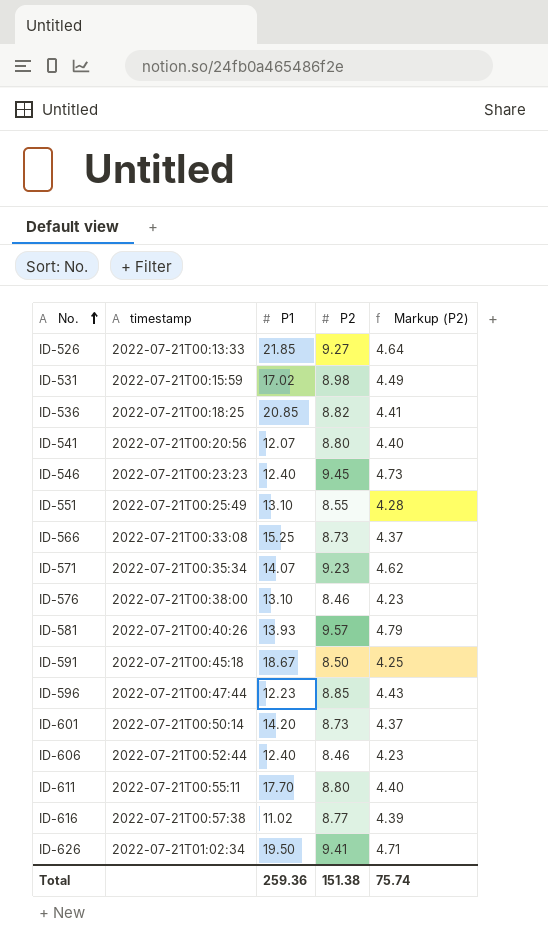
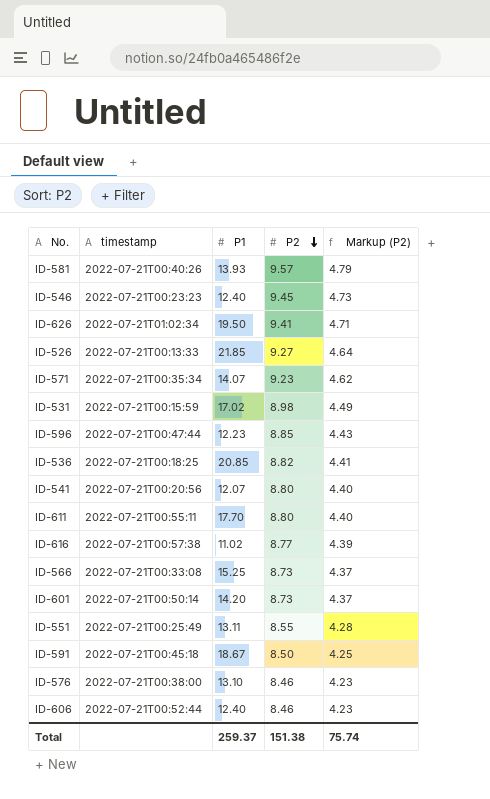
row order: No. ascending -> P2 descending
ID-551 | P1: 13.10 -> 13.11
Total | P1: 259.36 -> 259.37

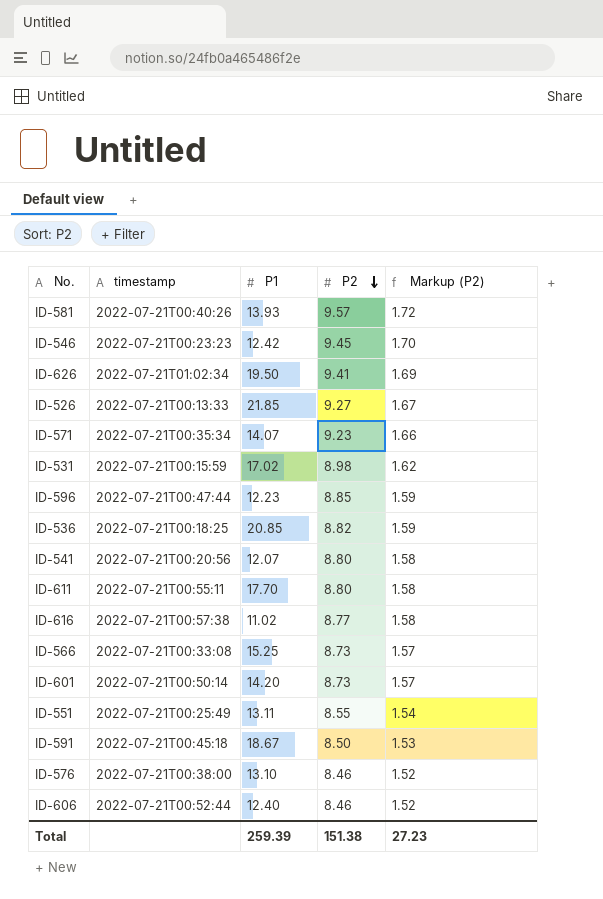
column Markup (P2) | formula: [P2] * 0.5 -> [P2] * 0.18
ID-546 | P1: 12.40 -> 12.42
Total | P1: 259.37 -> 259.39
Total | Markup (P2): 75.74 -> 27.23

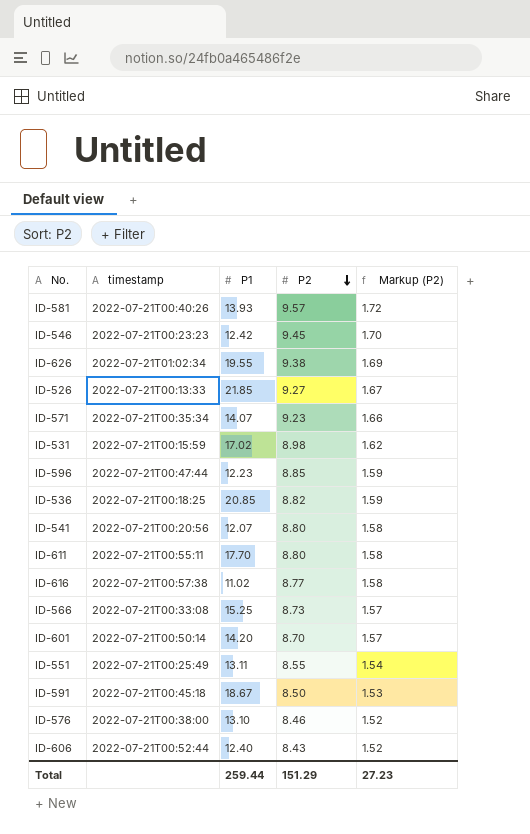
ID-626 | P1: 19.50 -> 19.55
ID-626 | P2: 9.41 -> 9.38
ID-601 | P2: 8.73 -> 8.70
ID-606 | P2: 8.46 -> 8.43
Total | P1: 259.39 -> 259.44
Total | P2: 151.38 -> 151.29

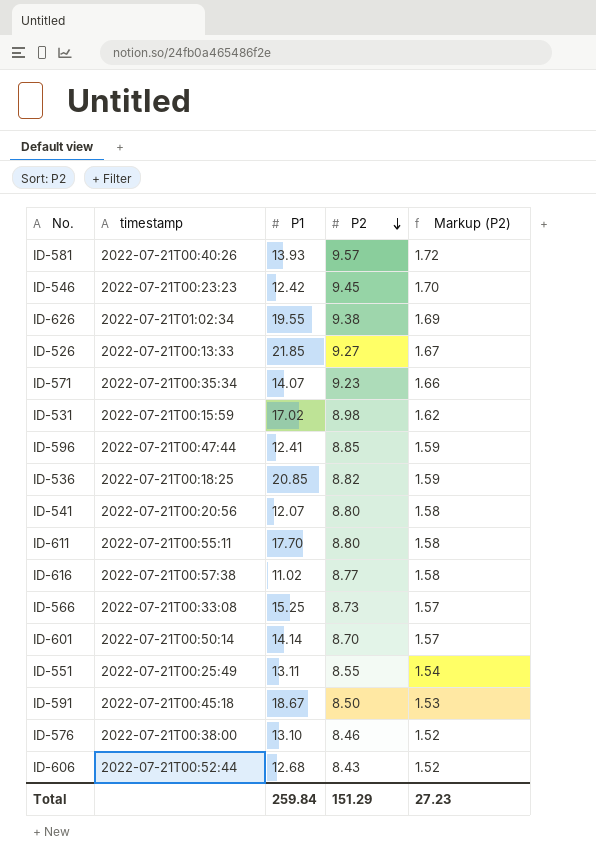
ID-596 | P1: 12.23 -> 12.41
ID-601 | P1: 14.20 -> 14.14
ID-606 | P1: 12.40 -> 12.68
Total | P1: 259.44 -> 259.84

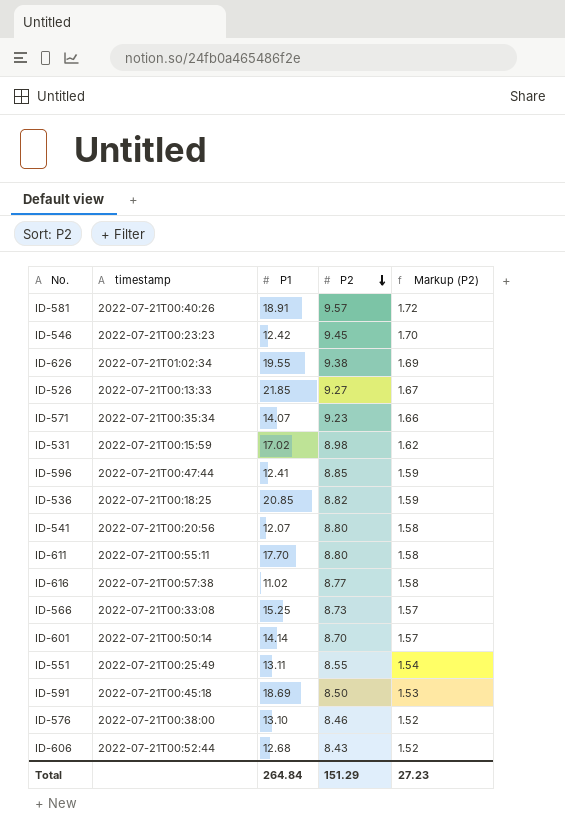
ID-581 | P1: 13.93 -> 18.91
ID-591 | P1: 18.67 -> 18.69
Total | P1: 259.84 -> 264.84

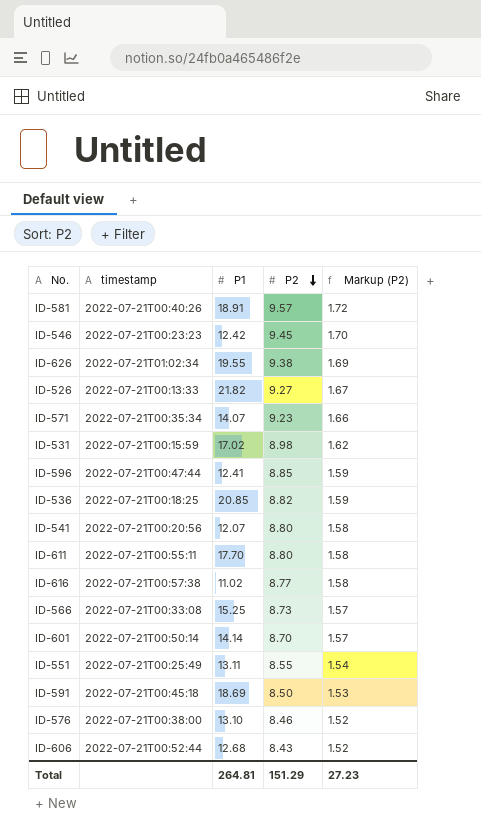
ID-526 | P1: 21.85 -> 21.82
Total | P1: 264.84 -> 264.81

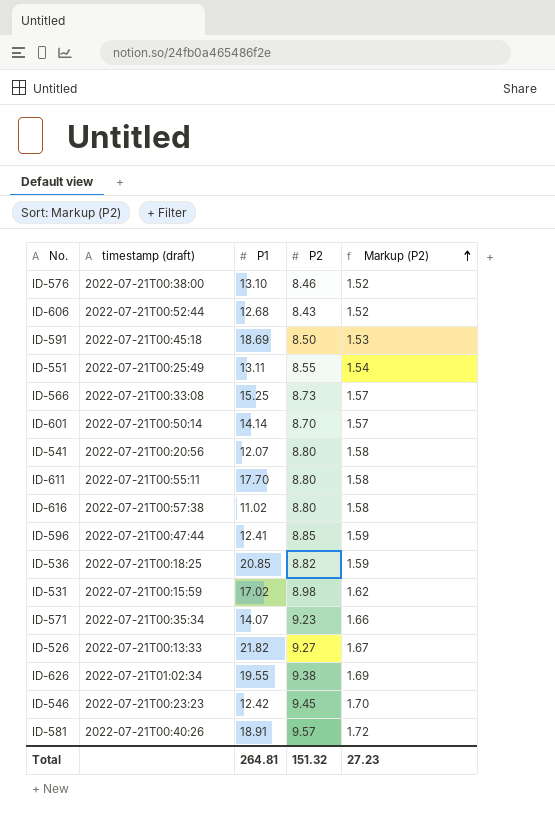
row order: P2 descending -> Markup (P2) ascending
column name: timestamp -> timestamp (draft)
ID-616 | P2: 8.77 -> 8.80
Total | P2: 151.29 -> 151.32

